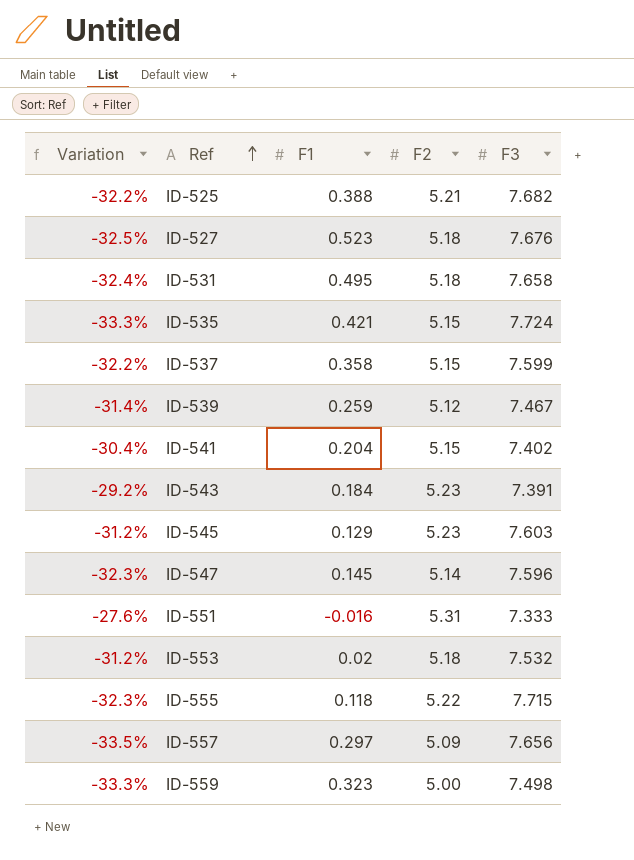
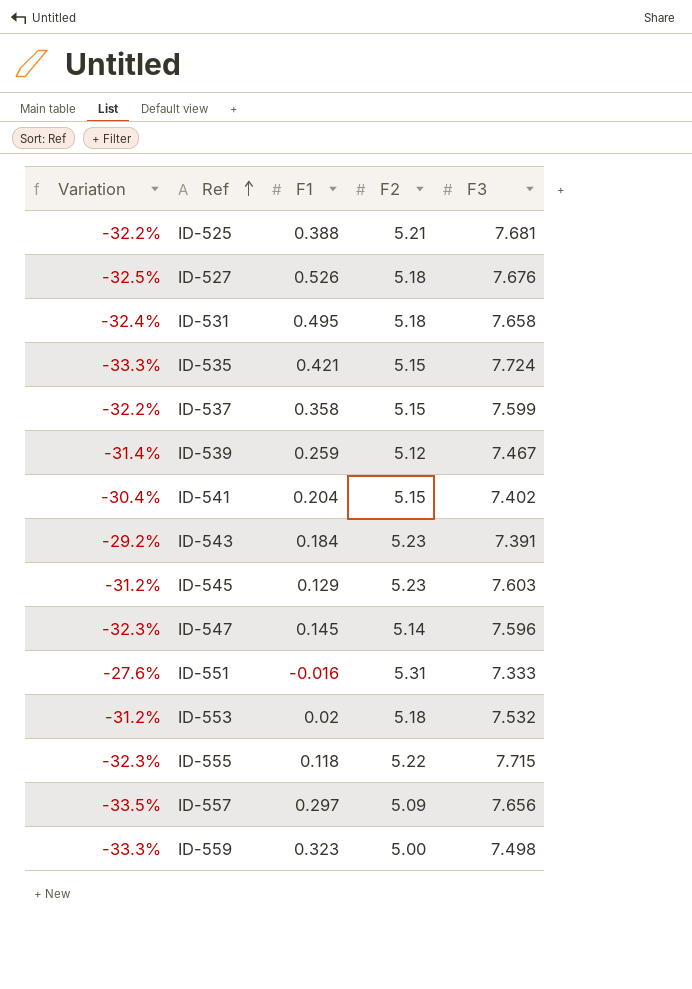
ID-525 | F3: 7.682 -> 7.681
ID-527 | F1: 0.523 -> 0.526

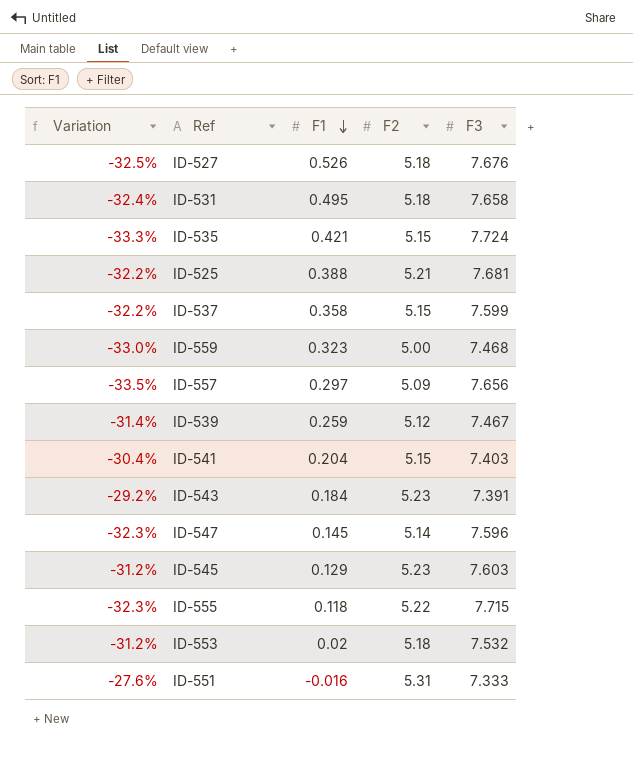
row order: Ref ascending -> F1 descending
ID-559 | Variation: -33.3% -> -33.0%
ID-559 | F3: 7.498 -> 7.468
ID-541 | F3: 7.402 -> 7.403

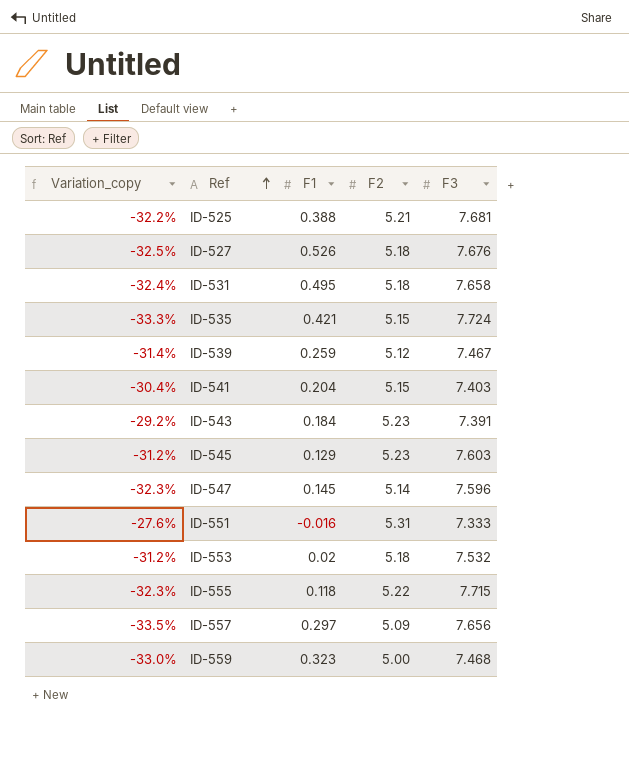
row order: F1 descending -> Ref ascending
column name: Variation -> Variation_copy
row ID-537: -32.2% | 0.358 | 5.15 | 7.599 -> none

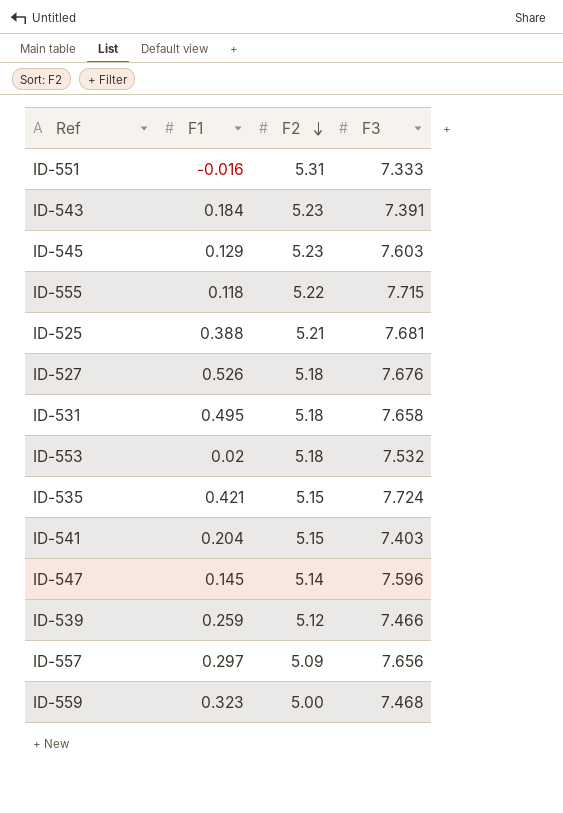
row order: Ref ascending -> F2 descending
column Variation_copy | formula: ([F2] - [F3]) / [F3] -> none
ID-539 | F3: 7.467 -> 7.466

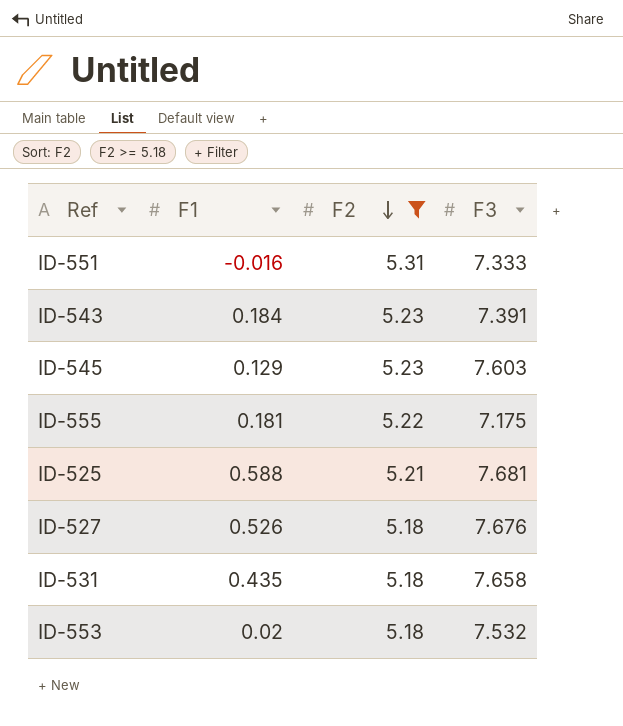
filter: none -> F2 >= 5.18
ID-555 | F1: 0.118 -> 0.181
ID-555 | F3: 7.715 -> 7.175
ID-525 | F1: 0.388 -> 0.588
ID-531 | F1: 0.495 -> 0.435

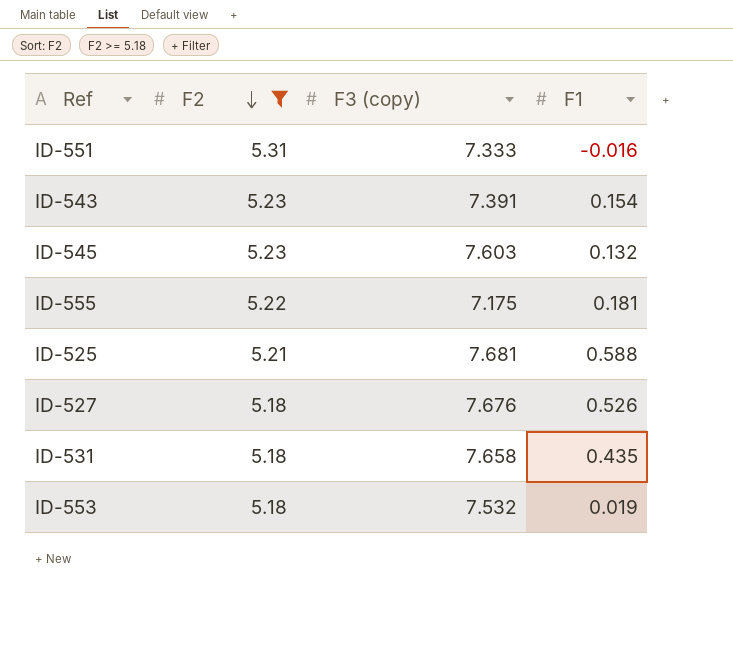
column name: F3 -> F3 (copy)
column F1 | position: 2 -> 4
ID-543 | F1: 0.184 -> 0.154
ID-545 | F1: 0.129 -> 0.132
ID-553 | F1: 0.02 -> 0.019

